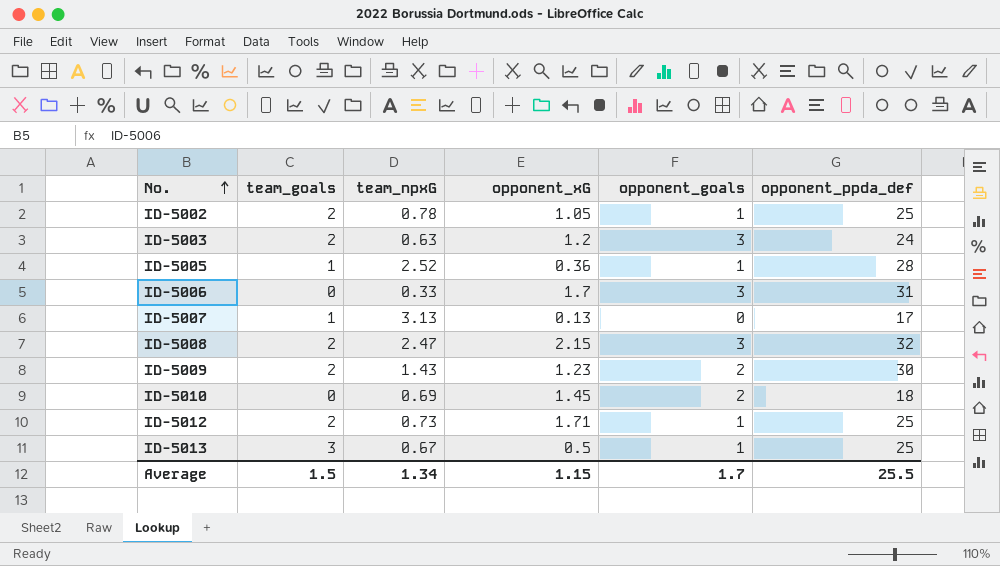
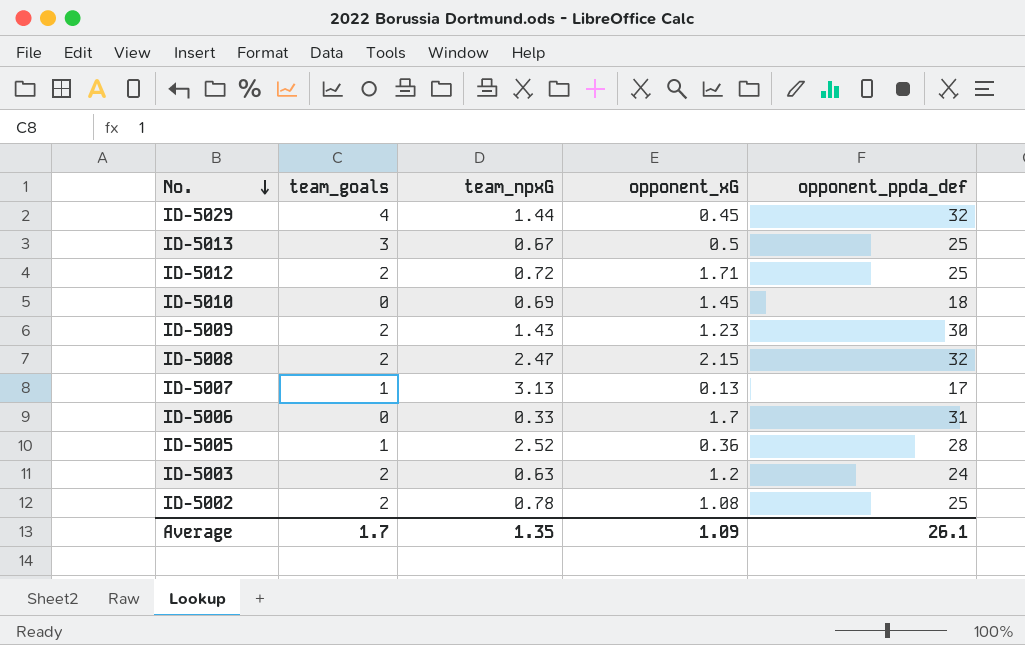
row order: No. ascending -> No. descending
column opponent_goals | position: 5 -> none
row ID-5029: none -> 4 | 1.44 | 0.45 | 32
ID-5012 | team_npxG: 0.73 -> 0.72
ID-5002 | opponent_xG: 1.05 -> 1.08
Average | team_goals: 1.5 -> 1.7
Average | team_npxG: 1.34 -> 1.35
Average | opponent_xG: 1.15 -> 1.09
Average | opponent_ppda_def: 25.5 -> 26.1

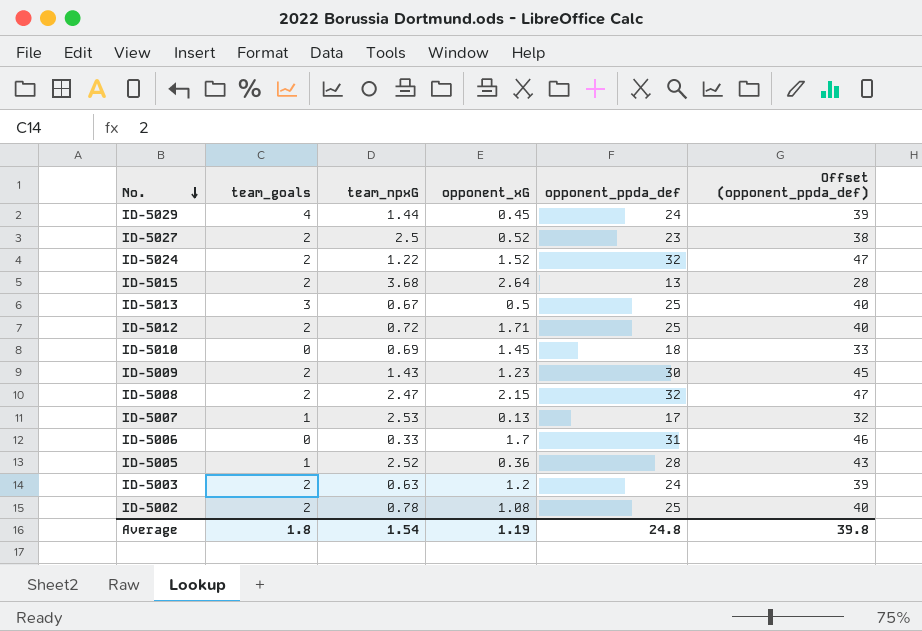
column Offset (opponent_ppda_def) | formula: none -> [opponent_ppda_def] + 15
ID-5029 | opponent_ppda_def: 32 -> 24
row ID-5027: none -> 2 | 2.5 | 0.52 | 23 | 38
row ID-5024: none -> 2 | 1.22 | 1.52 | 32 | 47
row ID-5015: none -> 2 | 3.68 | 2.64 | 13 | 28
ID-5007 | team_npxG: 3.13 -> 2.53
Average | team_goals: 1.7 -> 1.8
Average | team_npxG: 1.35 -> 1.54
Average | opponent_xG: 1.09 -> 1.19
Average | opponent_ppda_def: 26.1 -> 24.8

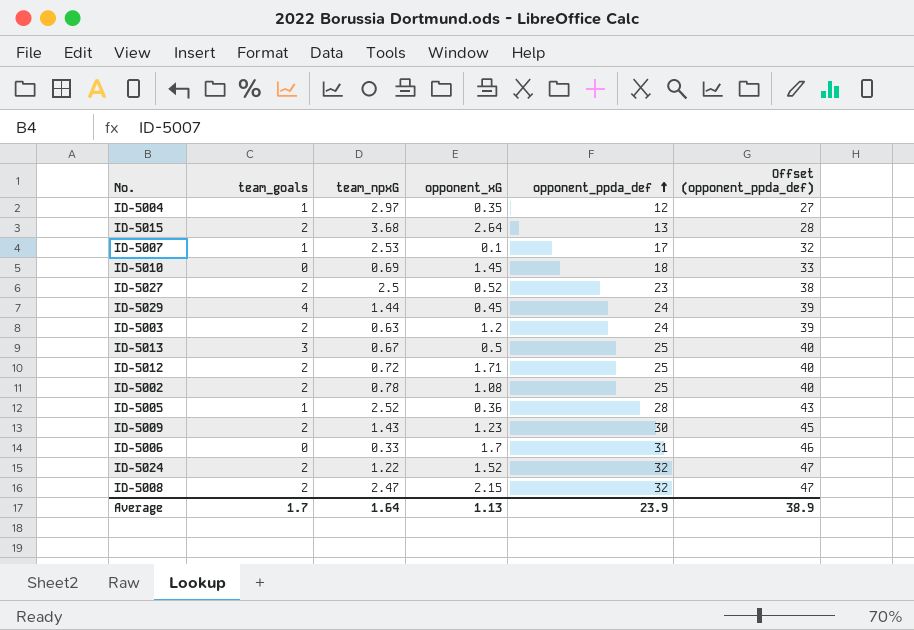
row order: No. descending -> opponent_ppda_def ascending
row ID-5004: none -> 1 | 2.97 | 0.35 | 12 | 27
ID-5007 | opponent_xG: 0.13 -> 0.1
Average | team_goals: 1.8 -> 1.7
Average | team_npxG: 1.54 -> 1.64
Average | opponent_xG: 1.19 -> 1.13
Average | opponent_ppda_def: 24.8 -> 23.9
Average | Offset (opponent_ppda_def): 39.8 -> 38.9

